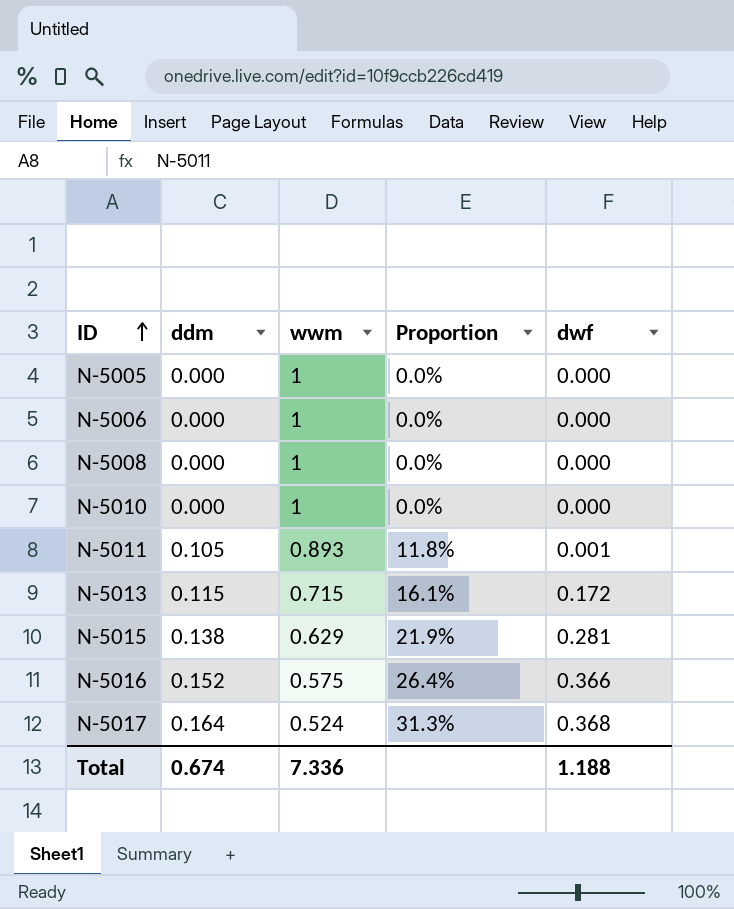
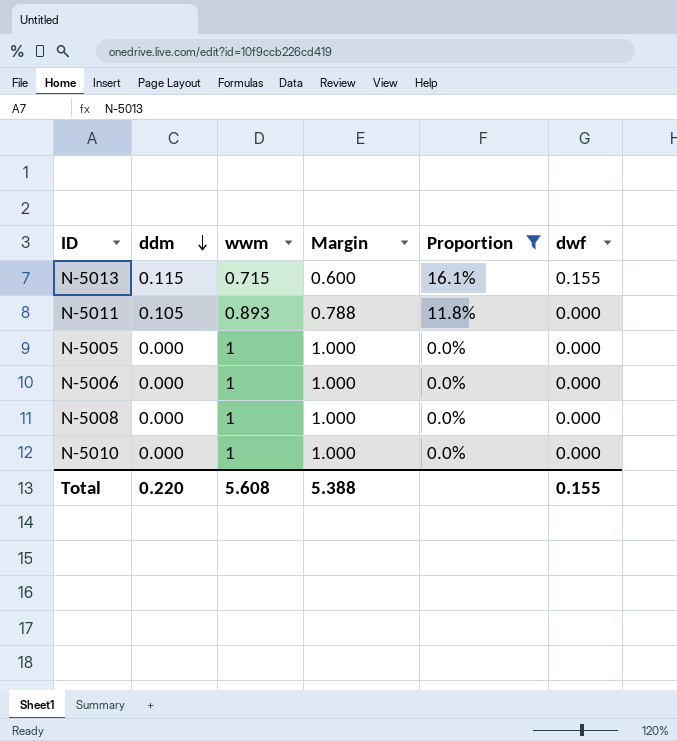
filter: none -> Proportion <= 16.1%
row order: ID ascending -> ddm descending
column Margin | formula: none -> [wwm] - [ddm]
N-5013 | dwf: 0.172 -> 0.155
N-5011 | dwf: 0.001 -> 0.000
Total | ddm: 0.674 -> 0.220
Total | wwm: 7.336 -> 5.608
Total | dwf: 1.188 -> 0.155

